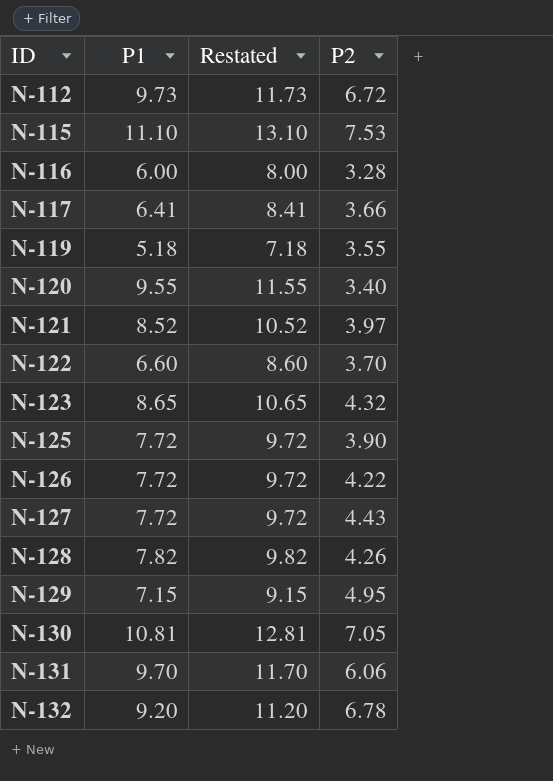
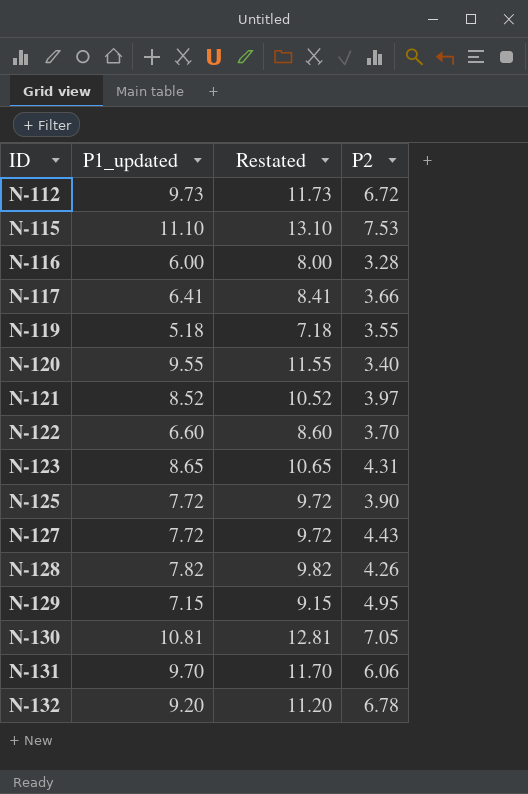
column name: P1 -> P1_updated
row N-126: 7.72 | 9.72 | 4.22 -> none
N-123 | P2: 4.32 -> 4.31

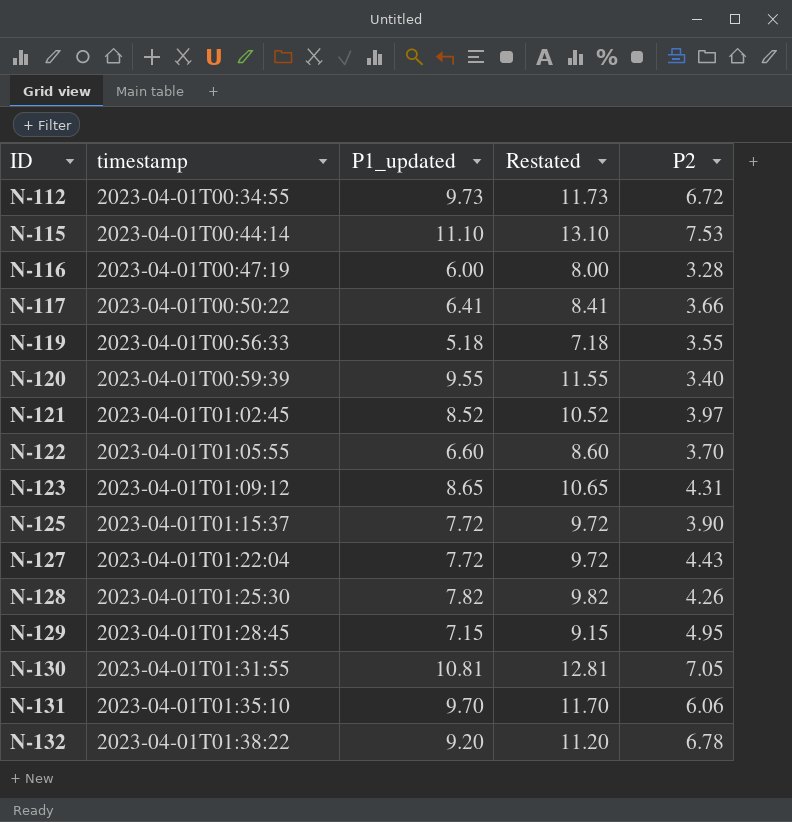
column timestamp | position: none -> 2

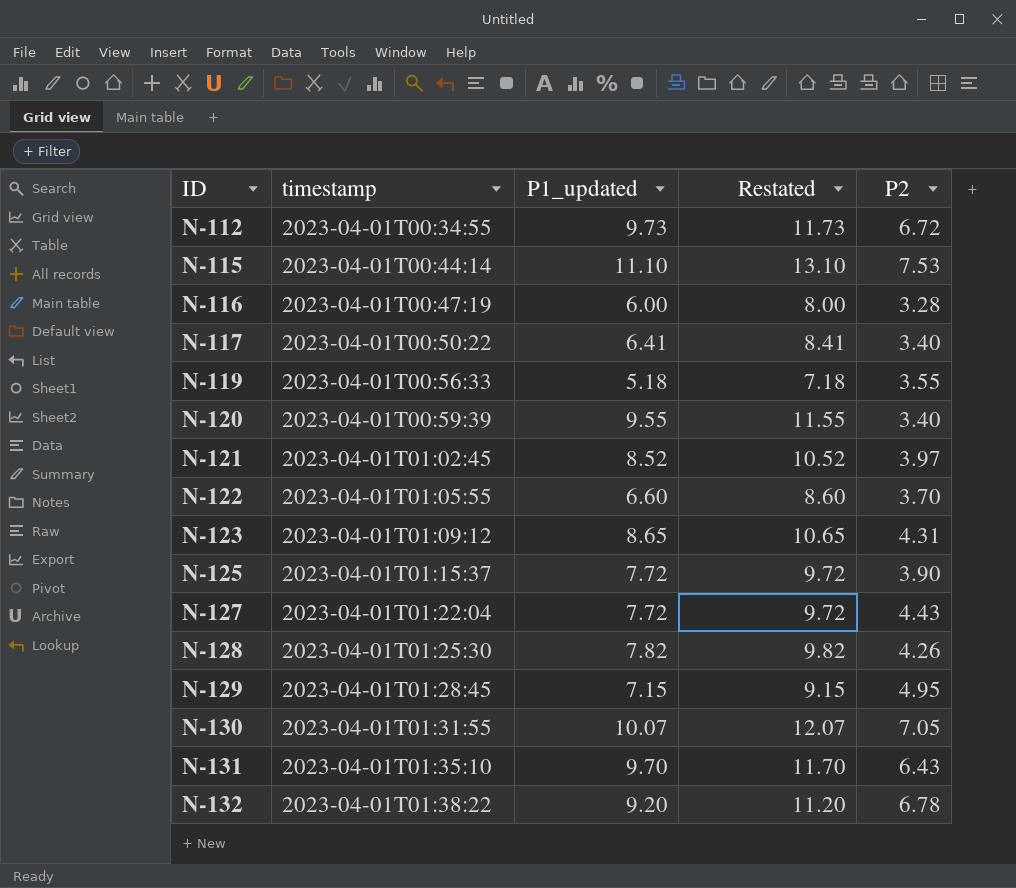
N-117 | P2: 3.66 -> 3.40
N-130 | P1_updated: 10.81 -> 10.07
N-130 | Restated: 12.81 -> 12.07
N-131 | P2: 6.06 -> 6.43

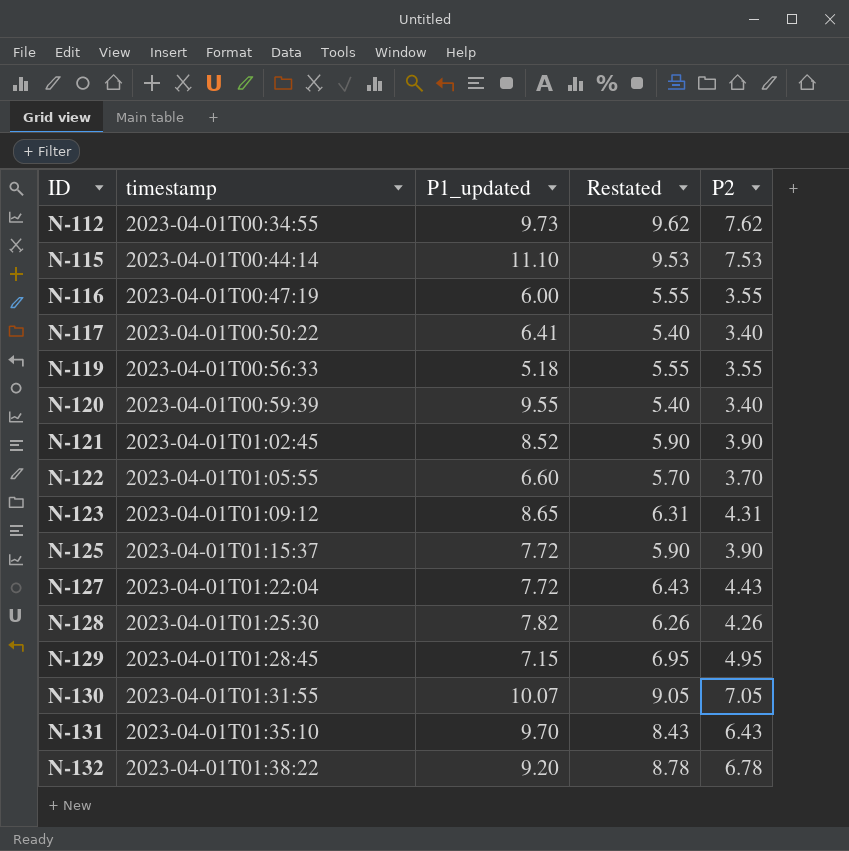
column Restated | formula: [P1_updated] + 2 -> [P2] + 2
N-112 | P2: 6.72 -> 7.62
N-116 | P2: 3.28 -> 3.55
N-121 | P2: 3.97 -> 3.90

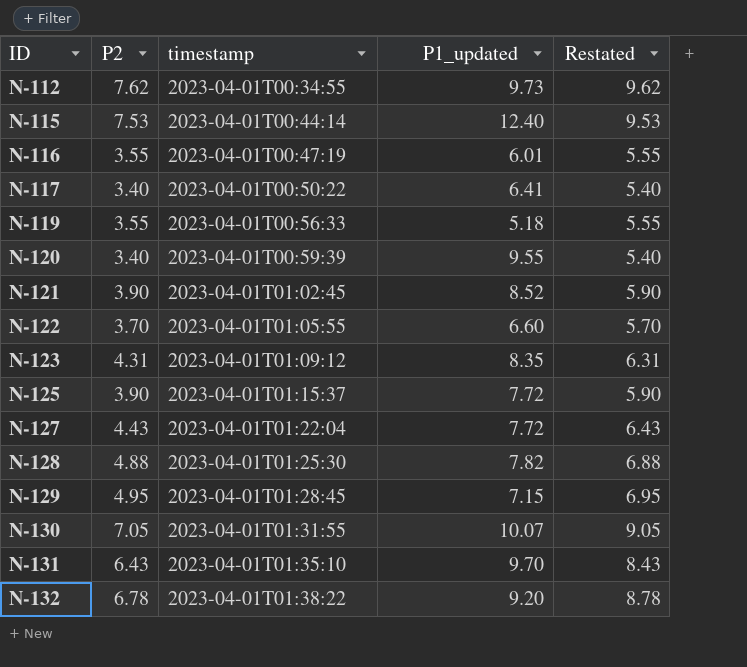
column P2 | position: 5 -> 2
N-115 | P1_updated: 11.10 -> 12.40
N-116 | P1_updated: 6.00 -> 6.01
N-123 | P1_updated: 8.65 -> 8.35
N-128 | P2: 4.26 -> 4.88
N-128 | Restated: 6.26 -> 6.88

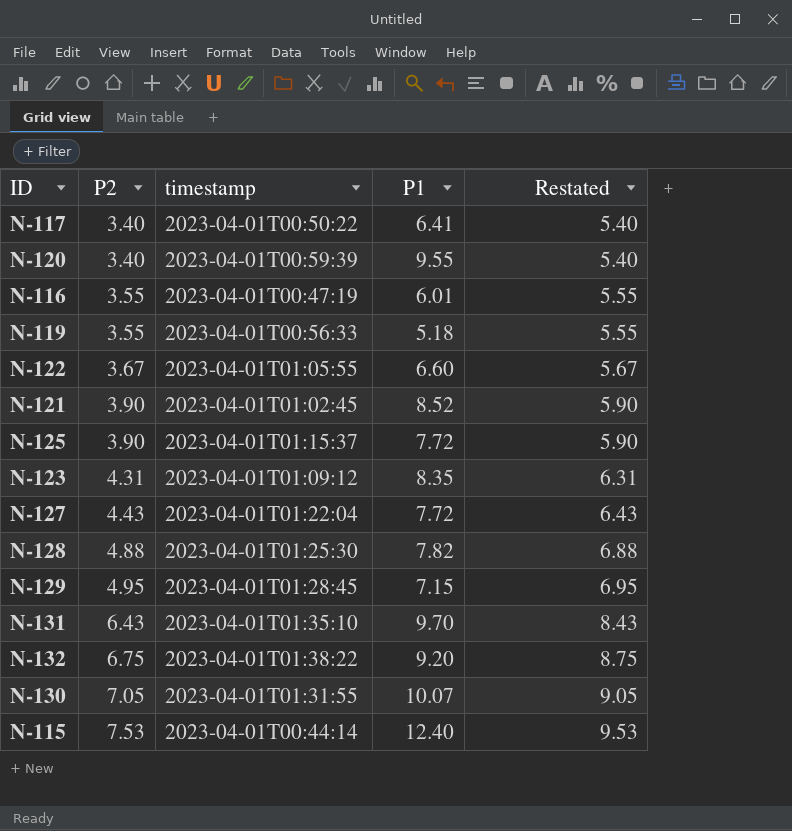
row order: ID ascending -> P2 ascending
column name: P1_updated -> P1
row N-112: 7.62 | 2023-04-01T00:34:55 | 9.73 | 9.62 -> none
N-122 | P2: 3.70 -> 3.67
N-122 | Restated: 5.70 -> 5.67
N-132 | P2: 6.78 -> 6.75
N-132 | Restated: 8.78 -> 8.75

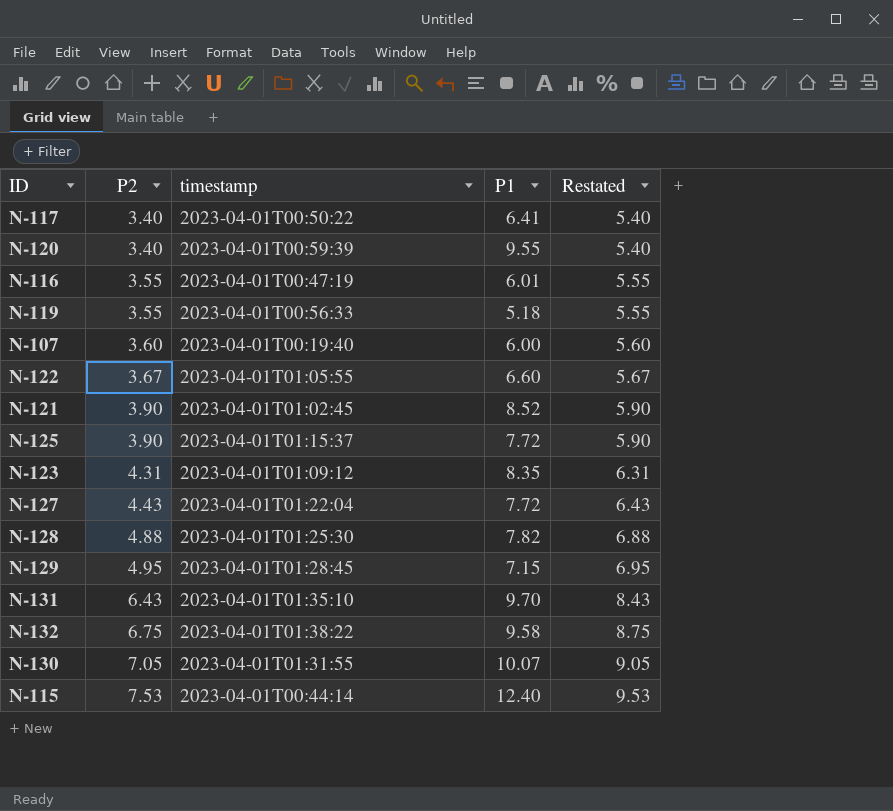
row N-107: none -> 3.60 | 2023-04-01T00:19:40 | 6.00 | 5.60
N-132 | P1: 9.20 -> 9.58

